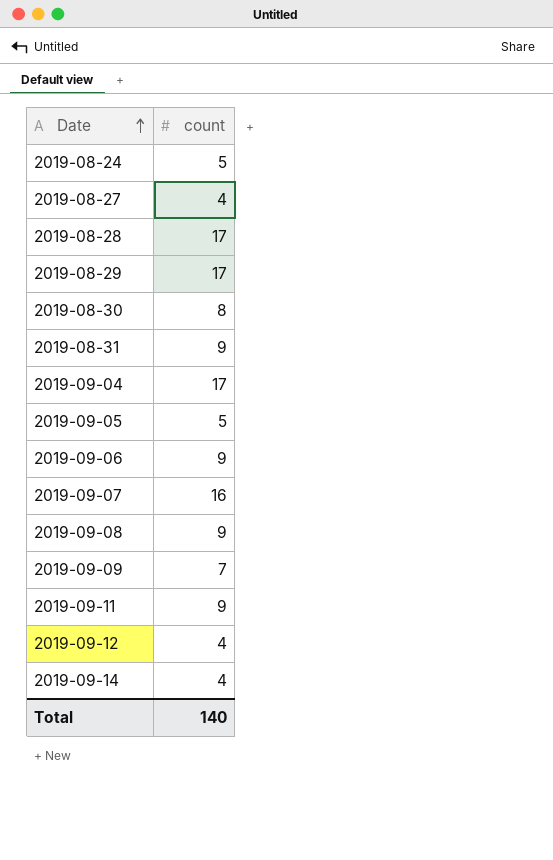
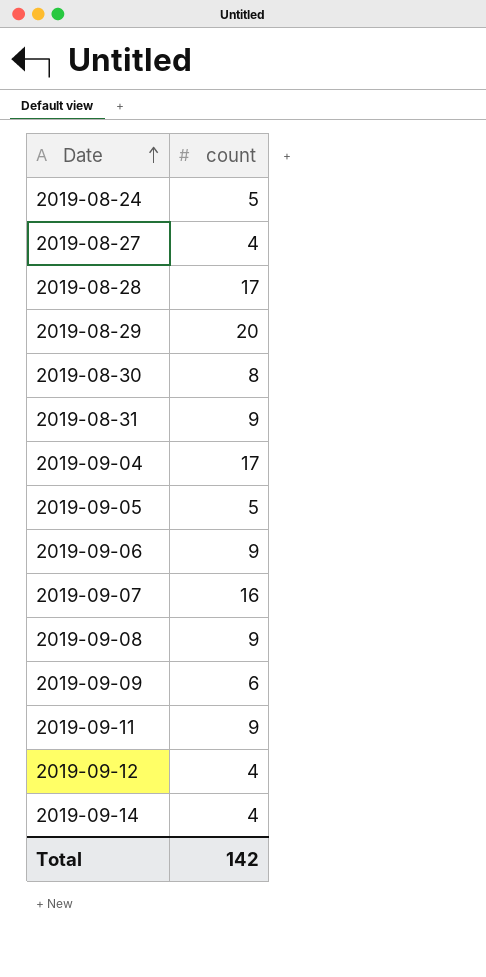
2019-08-29 | count: 17 -> 20
2019-09-09 | count: 7 -> 6
Total | count: 140 -> 142

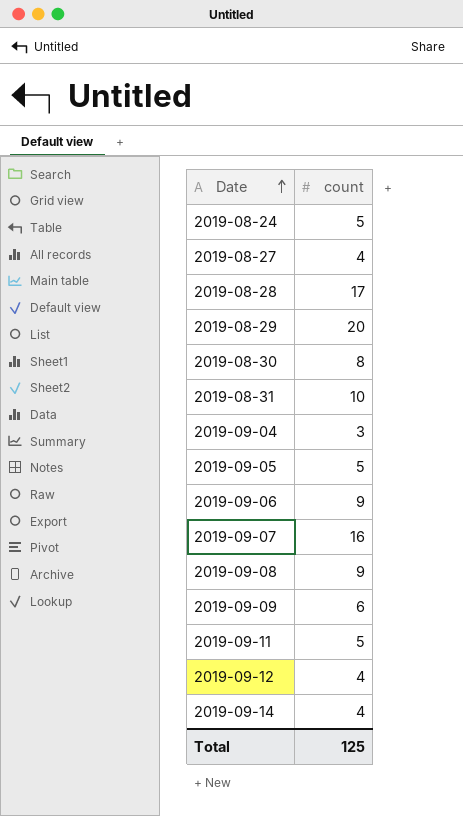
2019-08-31 | count: 9 -> 10
2019-09-04 | count: 17 -> 3
2019-09-11 | count: 9 -> 5
Total | count: 142 -> 125

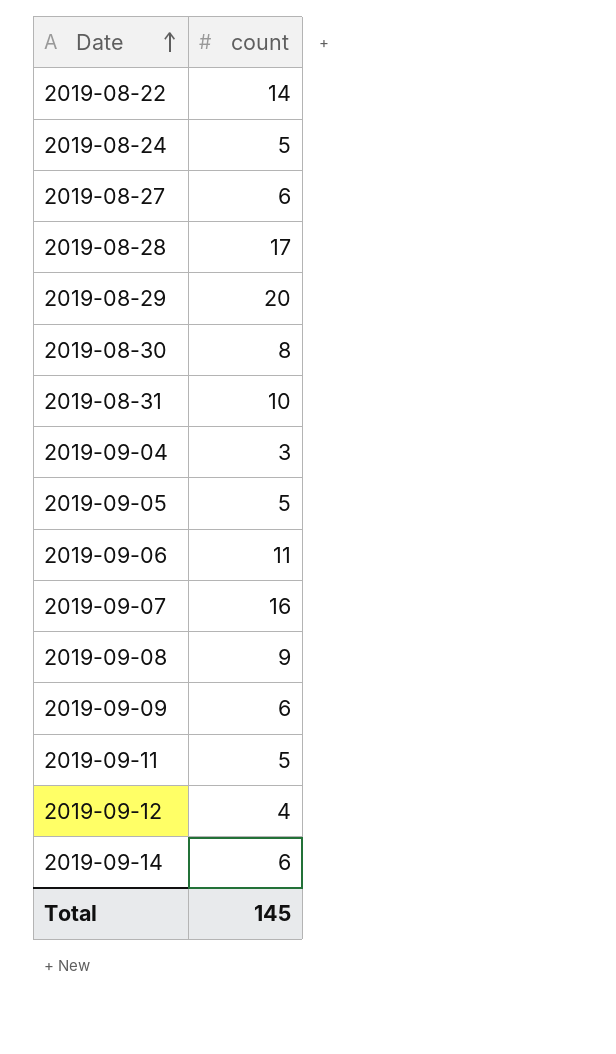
row 2019-08-22: none -> 14
2019-08-27 | count: 4 -> 6
2019-09-06 | count: 9 -> 11
2019-09-14 | count: 4 -> 6
Total | count: 125 -> 145

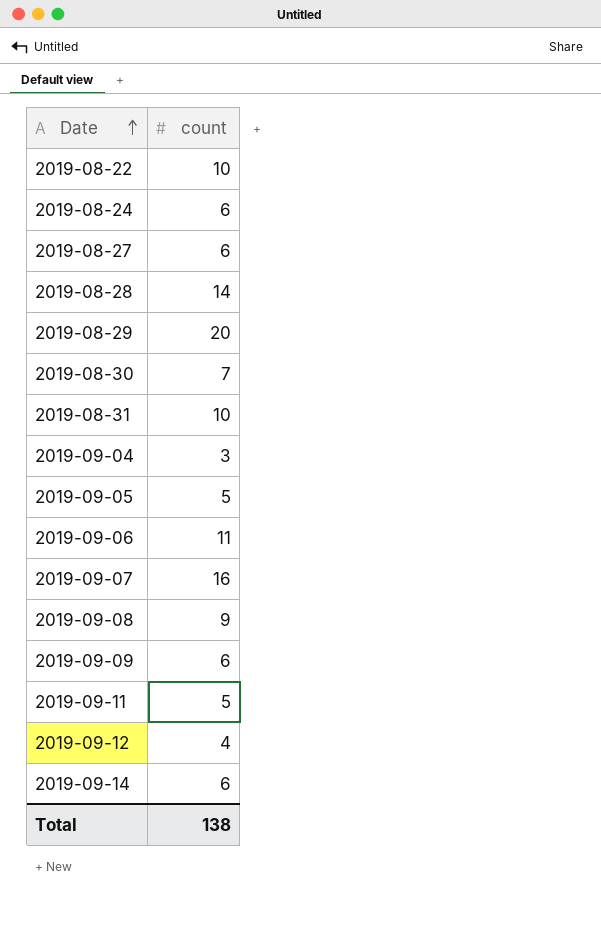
2019-08-22 | count: 14 -> 10
2019-08-24 | count: 5 -> 6
2019-08-28 | count: 17 -> 14
2019-08-30 | count: 8 -> 7
Total | count: 145 -> 138

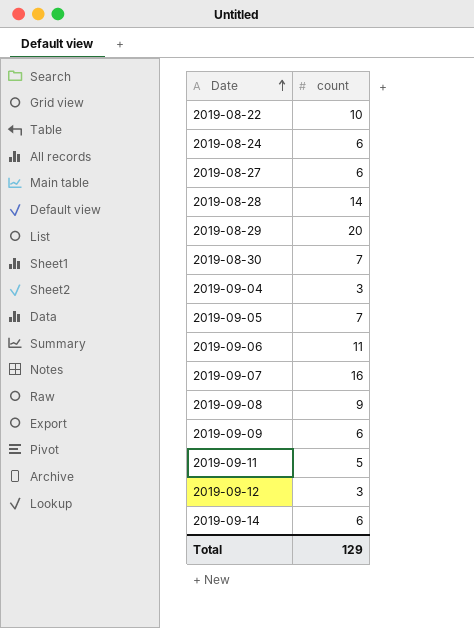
row 2019-08-31: 10 -> none
2019-09-05 | count: 5 -> 7
2019-09-12 | count: 4 -> 3
Total | count: 138 -> 129

